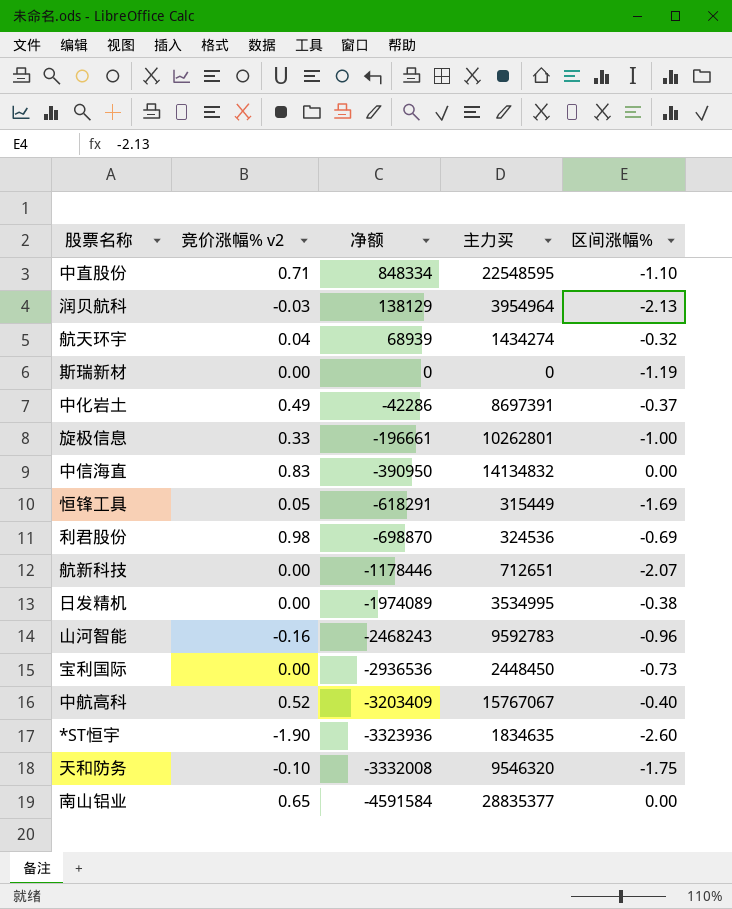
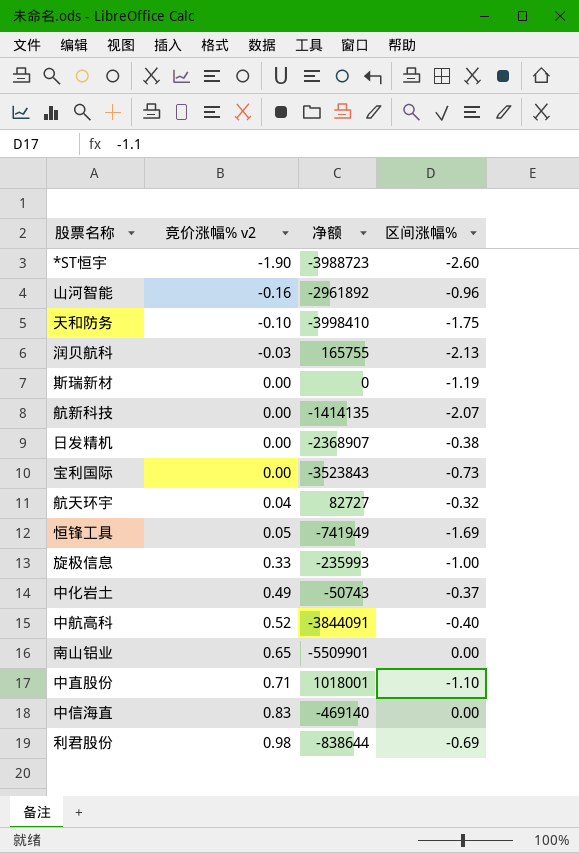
row order: 净额 descending -> 竞价涨幅% v2 ascending
column 主力买 | position: 4 -> none
*ST恒宇 | 净额: -3323936 -> -3988723
山河智能 | 净额: -2468243 -> -2961892
天和防务 | 净额: -3332008 -> -3998410
润贝航科 | 净额: 138129 -> 165755
航新科技 | 净额: -1178446 -> -1414135
日发精机 | 净额: -1974089 -> -2368907
宝利国际 | 净额: -2936536 -> -3523843
航天环宇 | 净额: 68939 -> 82727
恒锋工具 | 净额: -618291 -> -741949
旋极信息 | 净额: -196661 -> -235993
中化岩土 | 净额: -42286 -> -50743
中航高科 | 净额: -3203409 -> -3844091
南山铝业 | 净额: -4591584 -> -5509901
中直股份 | 净额: 848334 -> 1018001
中信海直 | 净额: -390950 -> -469140
利君股份 | 净额: -698870 -> -838644

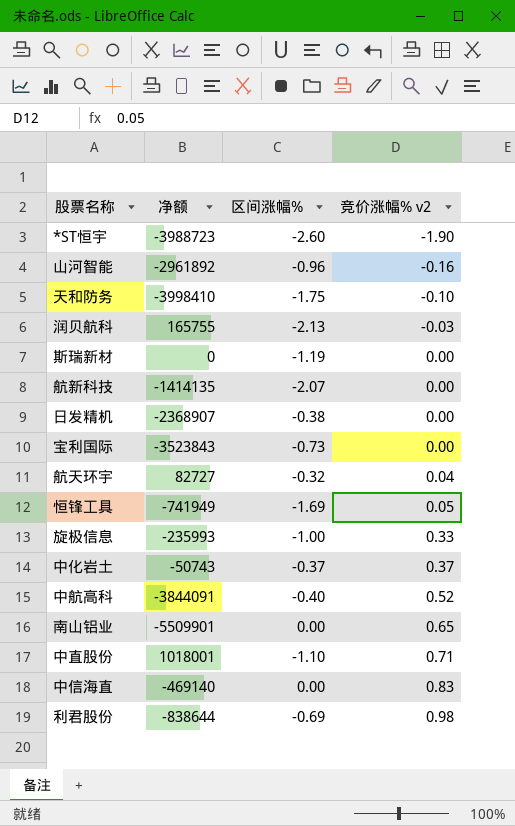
column 竞价涨幅% v2 | position: 2 -> 4
中化岩土 | 竞价涨幅% v2: 0.49 -> 0.37

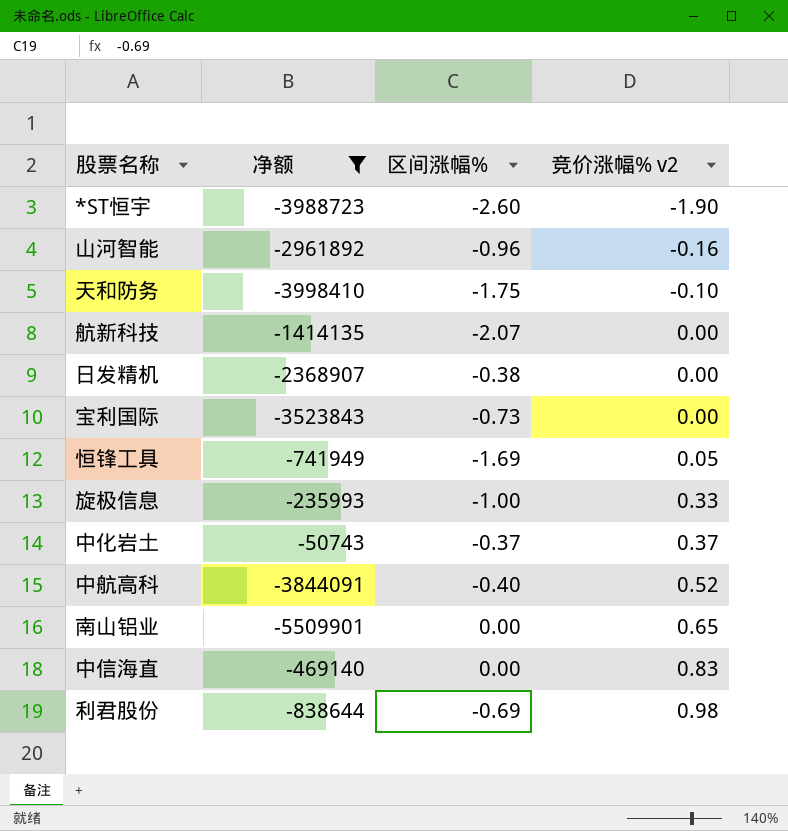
filter: none -> 净额 <= -50743

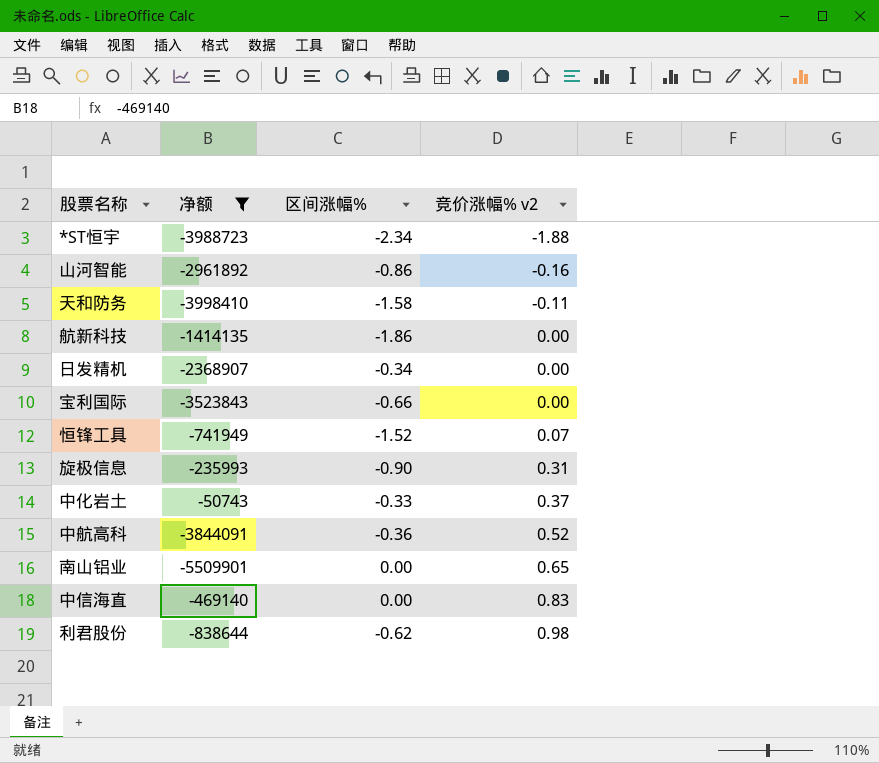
*ST恒宇 | 区间涨幅%: -2.60 -> -2.34
*ST恒宇 | 竞价涨幅% v2: -1.90 -> -1.88
山河智能 | 区间涨幅%: -0.96 -> -0.86
天和防务 | 区间涨幅%: -1.75 -> -1.58
天和防务 | 竞价涨幅% v2: -0.10 -> -0.11
航新科技 | 区间涨幅%: -2.07 -> -1.86
日发精机 | 区间涨幅%: -0.38 -> -0.34
宝利国际 | 区间涨幅%: -0.73 -> -0.66
恒锋工具 | 区间涨幅%: -1.69 -> -1.52
恒锋工具 | 竞价涨幅% v2: 0.05 -> 0.07
旋极信息 | 区间涨幅%: -1.00 -> -0.90
旋极信息 | 竞价涨幅% v2: 0.33 -> 0.31
中化岩土 | 区间涨幅%: -0.37 -> -0.33
中航高科 | 区间涨幅%: -0.40 -> -0.36
利君股份 | 区间涨幅%: -0.69 -> -0.62

